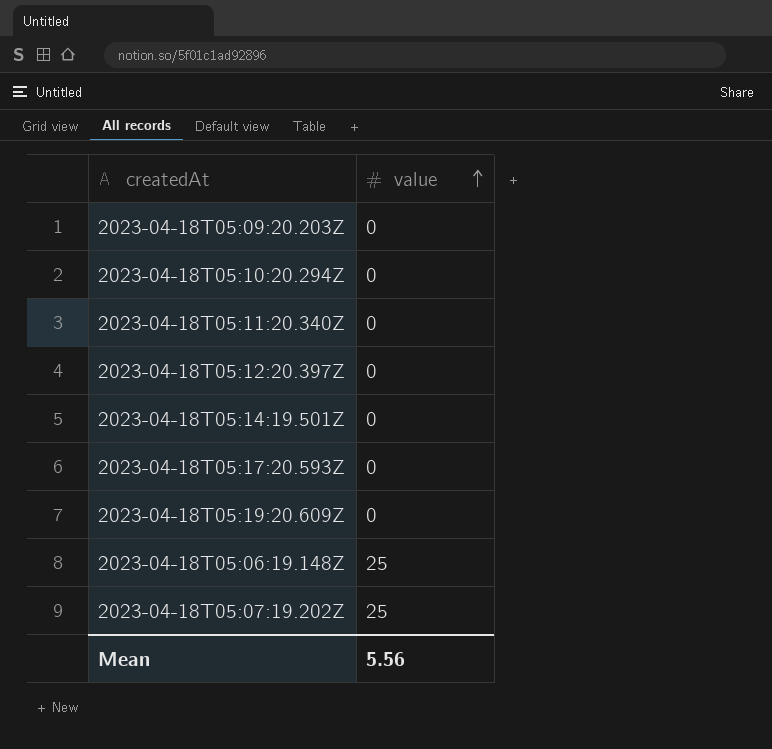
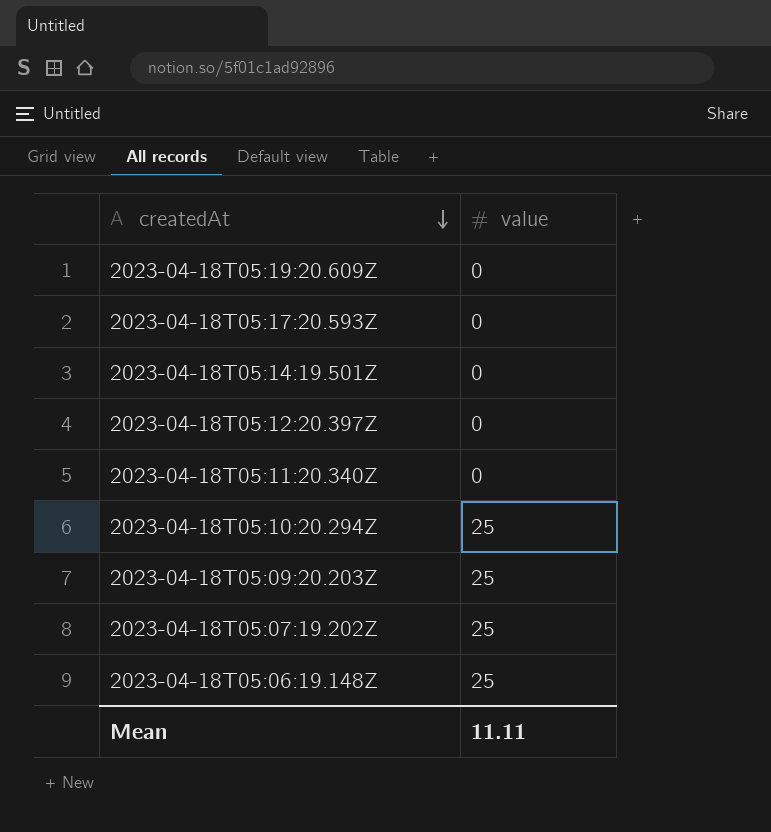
row order: value ascending -> createdAt descending
2023-04-18T05:10:20.294Z | value: 0 -> 25
2023-04-18T05:09:20.203Z | value: 0 -> 25
Mean | value: 5.56 -> 11.11

